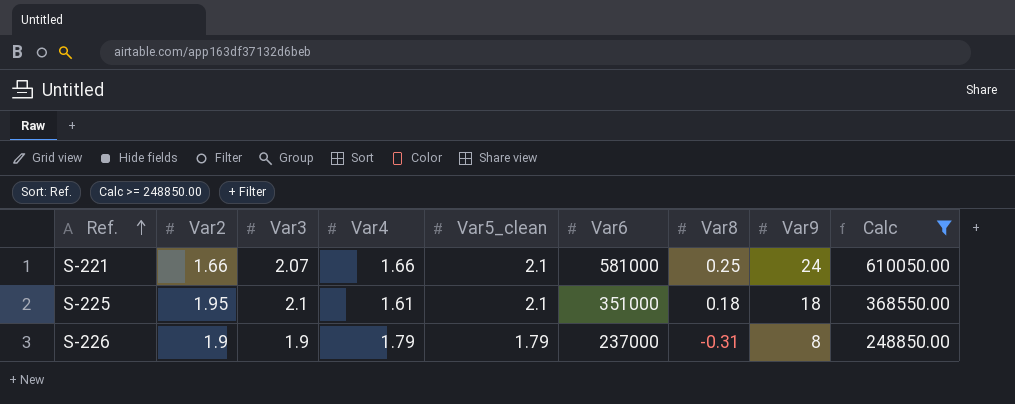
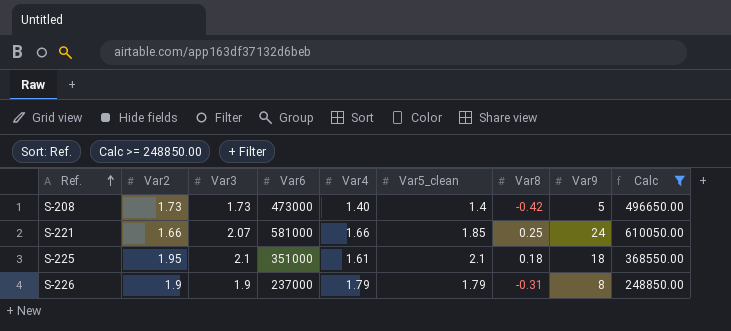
column Var6 | position: 6 -> 4
row S-208: none -> 1.73 | 1.73 | 473000 | 1.40 | 1.4 | -0.42 | 5 | 496650.00
S-221 | Var5_clean: 2.1 -> 1.85

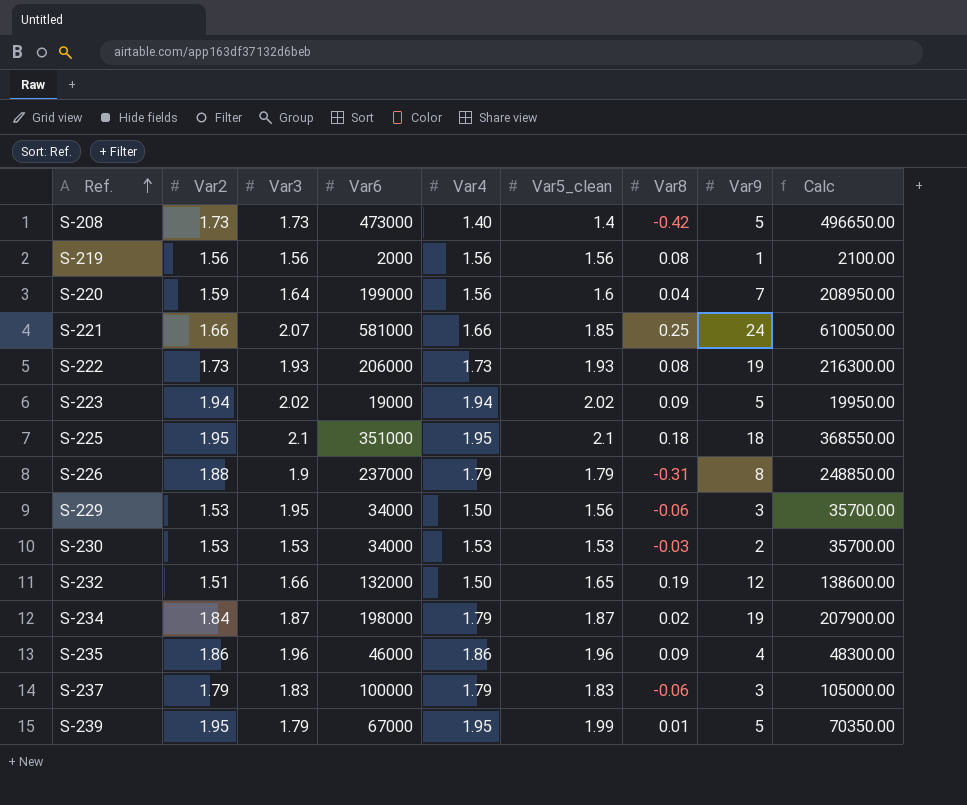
filter: Calc >= 248850.00 -> none
S-225 | Var4: 1.61 -> 1.95
S-226 | Var2: 1.9 -> 1.88

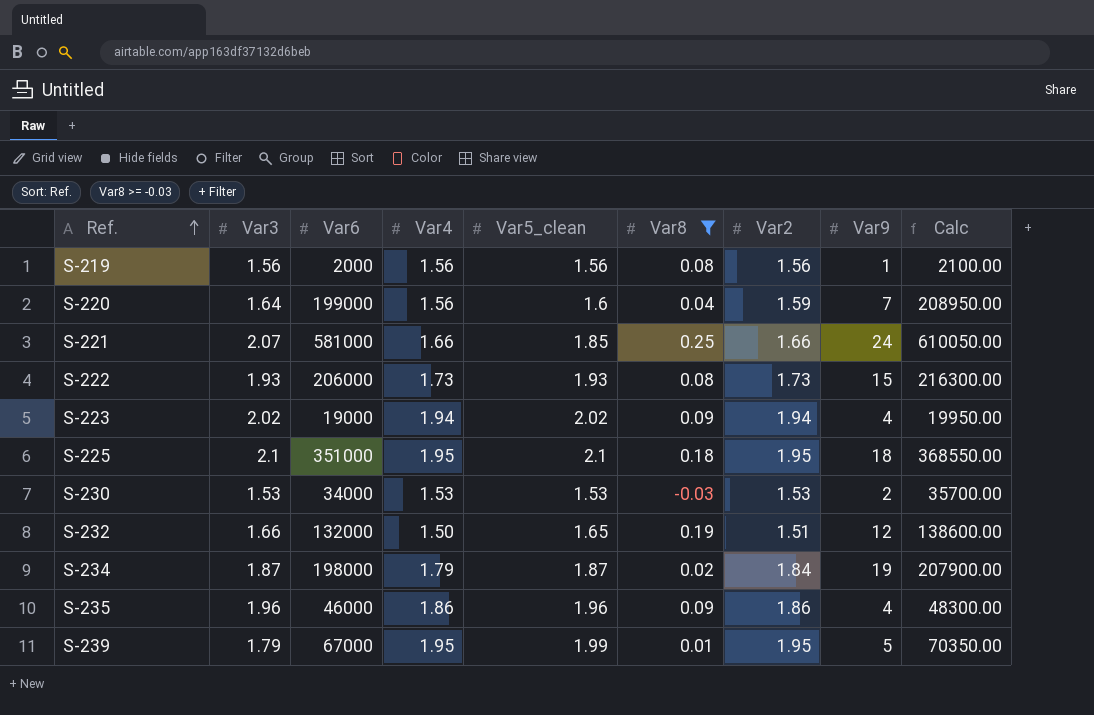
filter: none -> Var8 >= -0.03
column Var2 | position: 2 -> 7
S-222 | Var9: 19 -> 15
S-223 | Var9: 5 -> 4

